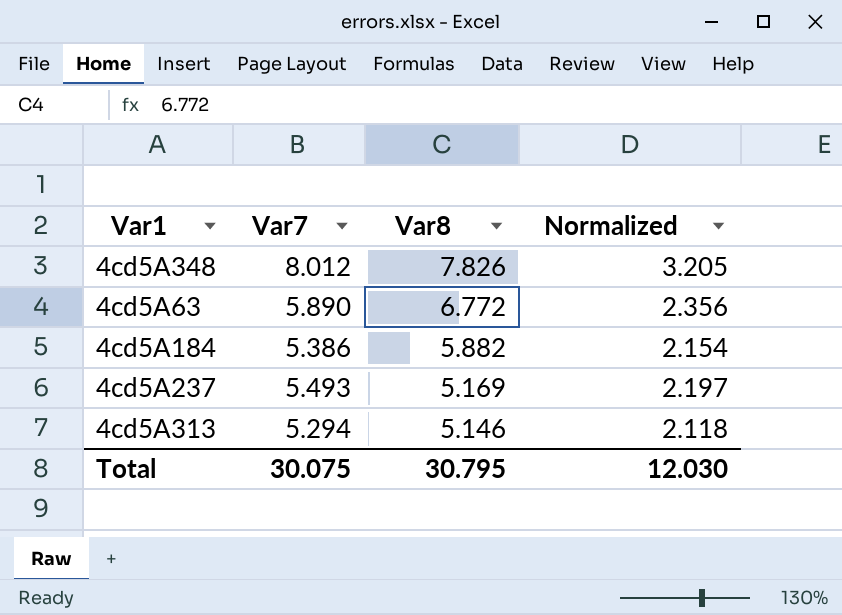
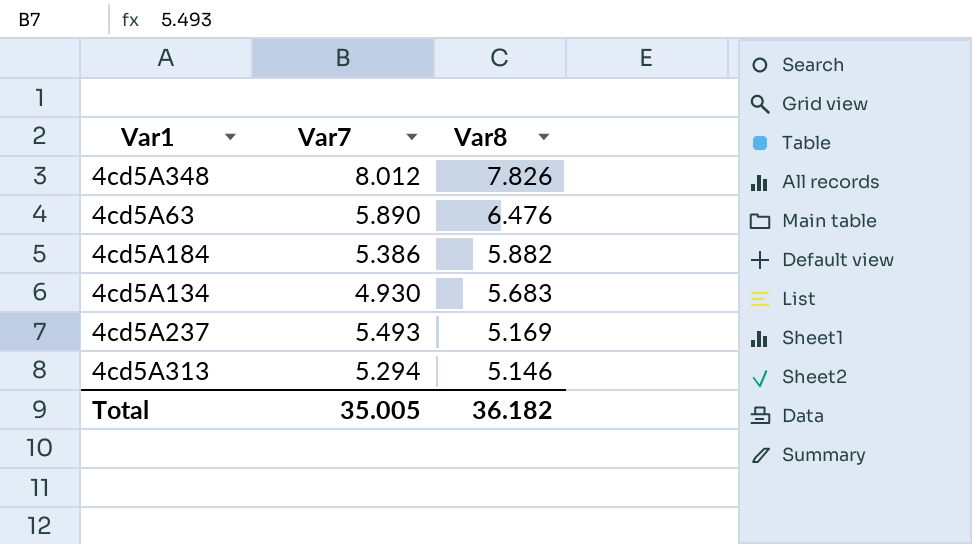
column Normalized | formula: [Var7] * 0.4 -> none
4cd5A63 | Var8: 6.772 -> 6.476
row 4cd5A134: none -> 4.930 | 5.683
Total | Var7: 30.075 -> 35.005
Total | Var8: 30.795 -> 36.182

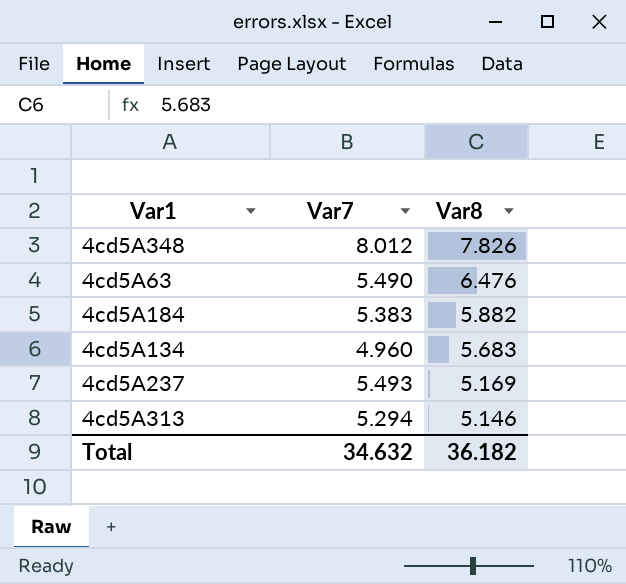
4cd5A63 | Var7: 5.890 -> 5.490
4cd5A184 | Var7: 5.386 -> 5.383
4cd5A134 | Var7: 4.930 -> 4.960
Total | Var7: 35.005 -> 34.632

